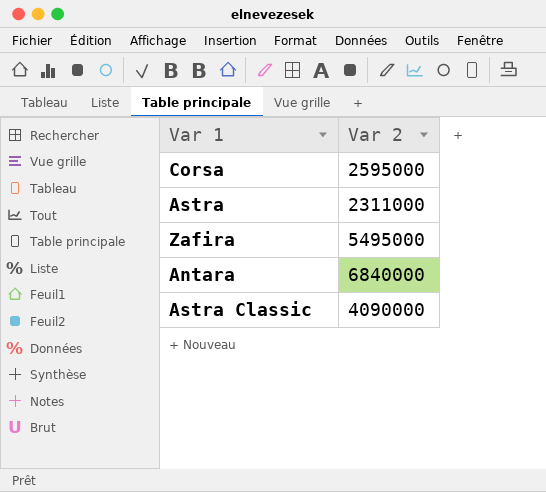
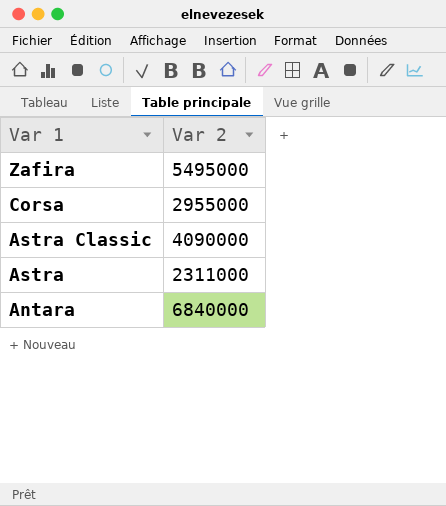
row order: none -> Var 1 descending
Corsa | Var 2: 2595000 -> 2955000

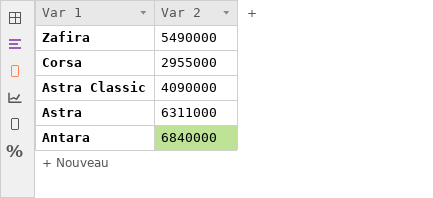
Zafira | Var 2: 5495000 -> 5490000
Astra | Var 2: 2311000 -> 6311000

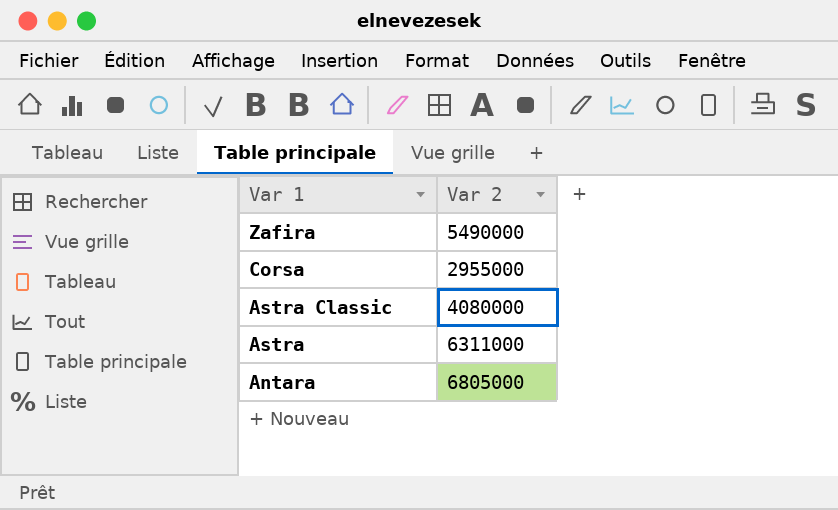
Astra Classic | Var 2: 4090000 -> 4080000
Antara | Var 2: 6840000 -> 6805000

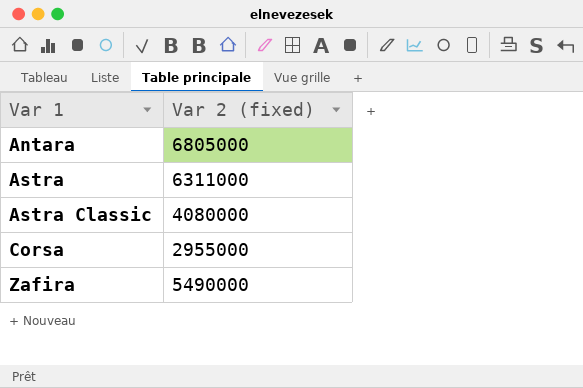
row order: Var 1 descending -> Var 1 ascending
column name: Var 2 -> Var 2 (fixed)

